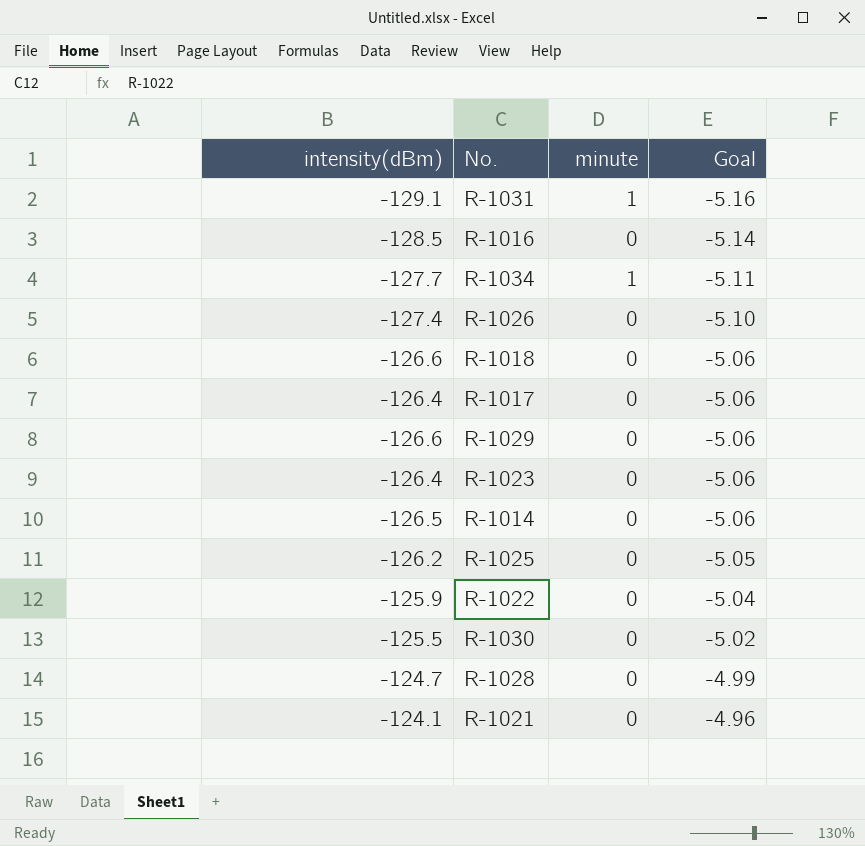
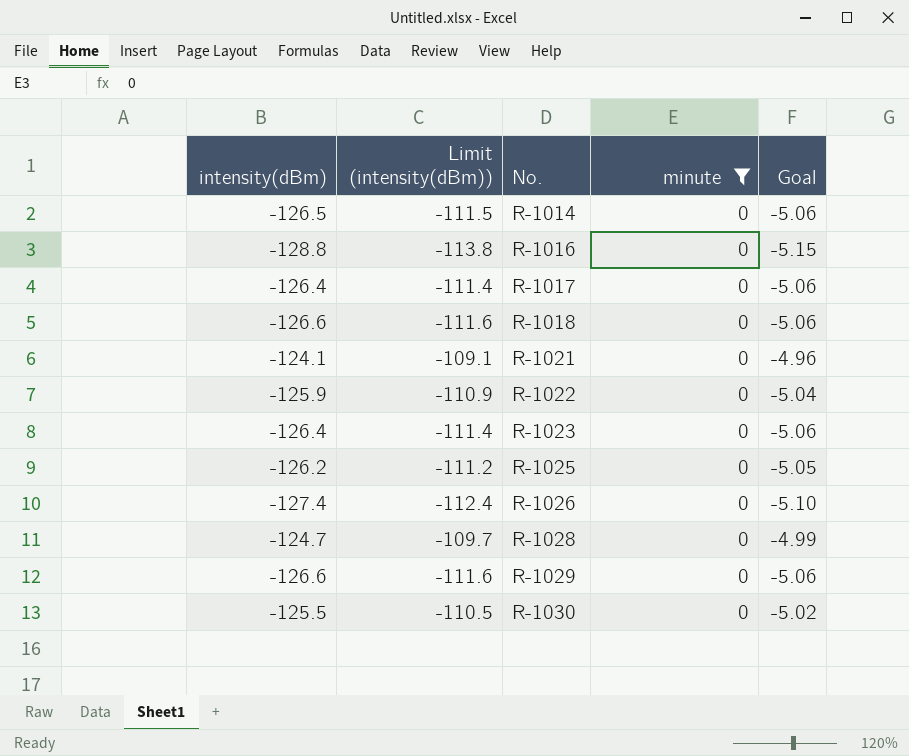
filter: none -> minute = 0
row order: Goal ascending -> No. ascending
column Limit (intensity(dBm)) | formula: none -> [intensity(dBm)] + 15
R-1016 | intensity(dBm): -128.5 -> -128.8
R-1016 | Goal: -5.14 -> -5.15

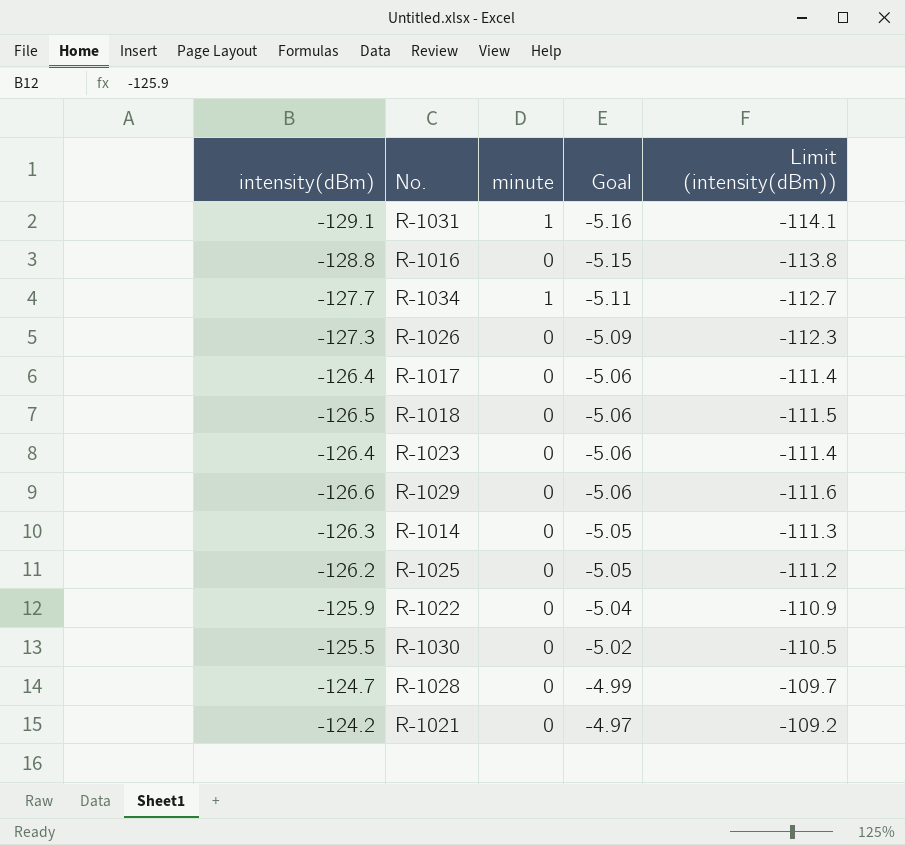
filter: minute = 0 -> none
row order: No. ascending -> Goal ascending
column Limit (intensity(dBm)) | position: 2 -> 5
R-1026 | intensity(dBm): -127.4 -> -127.3
R-1026 | Goal: -5.10 -> -5.09
R-1026 | Limit (intensity(dBm)): -112.4 -> -112.3
R-1018 | intensity(dBm): -126.6 -> -126.5
R-1018 | Limit (intensity(dBm)): -111.6 -> -111.5
R-1014 | intensity(dBm): -126.5 -> -126.3
R-1014 | Goal: -5.06 -> -5.05
R-1014 | Limit (intensity(dBm)): -111.5 -> -111.3
R-1021 | intensity(dBm): -124.1 -> -124.2
R-1021 | Goal: -4.96 -> -4.97
R-1021 | Limit (intensity(dBm)): -109.1 -> -109.2

